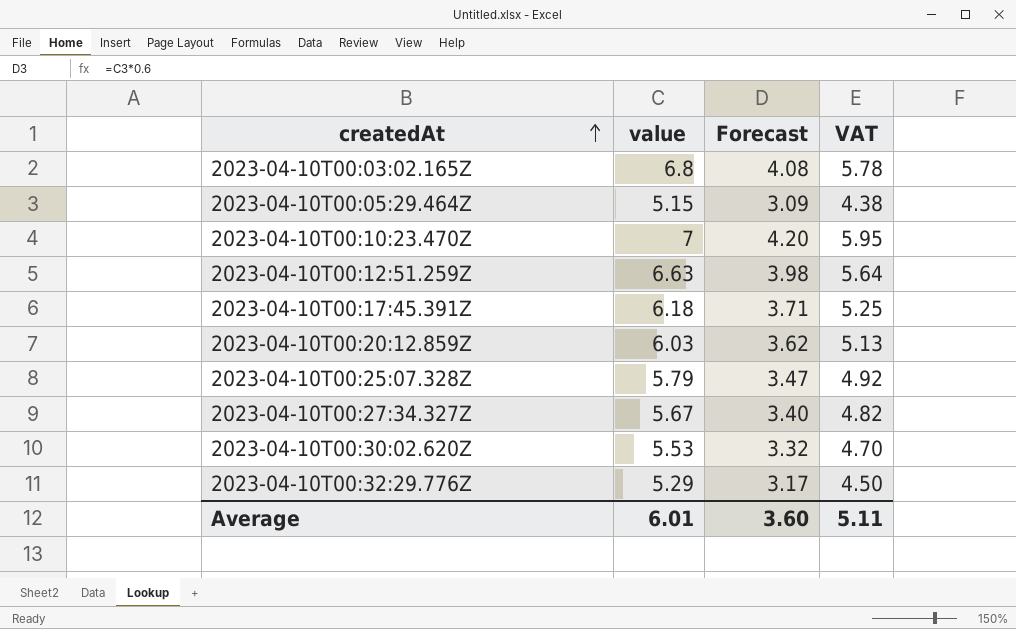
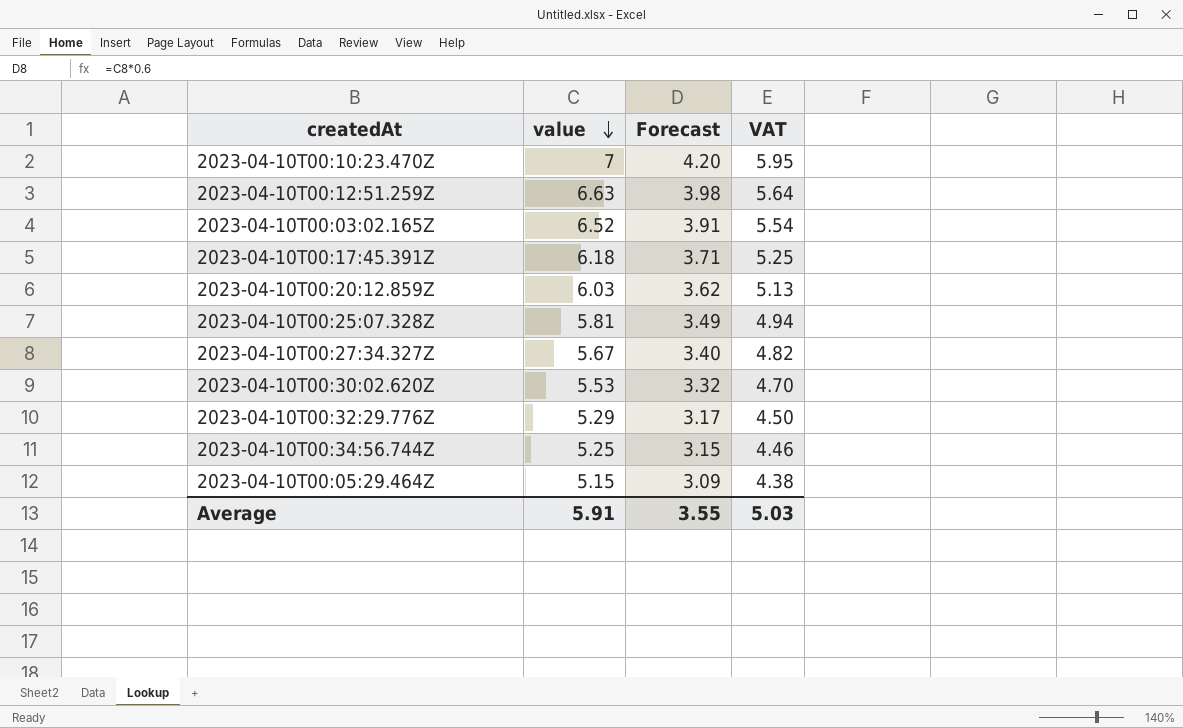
row order: createdAt ascending -> value descending
2023-04-10T00:03:02.165Z | value: 6.8 -> 6.52
2023-04-10T00:03:02.165Z | Forecast: 4.08 -> 3.91
2023-04-10T00:03:02.165Z | VAT: 5.78 -> 5.54
2023-04-10T00:25:07.328Z | value: 5.79 -> 5.81
2023-04-10T00:25:07.328Z | Forecast: 3.47 -> 3.49
2023-04-10T00:25:07.328Z | VAT: 4.92 -> 4.94
row 2023-04-10T00:34:56.744Z: none -> 5.25 | 3.15 | 4.46
Average | value: 6.01 -> 5.91
Average | Forecast: 3.60 -> 3.55
Average | VAT: 5.11 -> 5.03

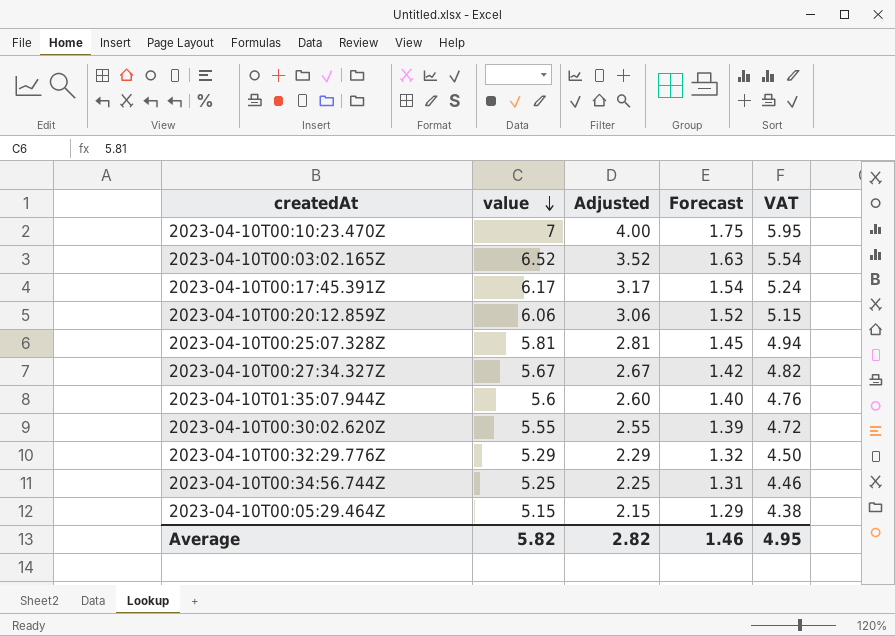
column Adjusted | formula: none -> [value] - 3
column Forecast | formula: [value] * 0.6 -> [value] * 0.25
row 2023-04-10T00:12:51.259Z: 6.63 | 3.98 | 5.64 -> none
2023-04-10T00:17:45.391Z | value: 6.18 -> 6.17
2023-04-10T00:17:45.391Z | VAT: 5.25 -> 5.24
2023-04-10T00:20:12.859Z | value: 6.03 -> 6.06
2023-04-10T00:20:12.859Z | VAT: 5.13 -> 5.15
row 2023-04-10T01:35:07.944Z: none -> 5.6 | 2.60 | 1.40 | 4.76
2023-04-10T00:30:02.620Z | value: 5.53 -> 5.55
2023-04-10T00:30:02.620Z | VAT: 4.70 -> 4.72
Average | value: 5.91 -> 5.82
Average | Forecast: 3.55 -> 1.46
Average | VAT: 5.03 -> 4.95

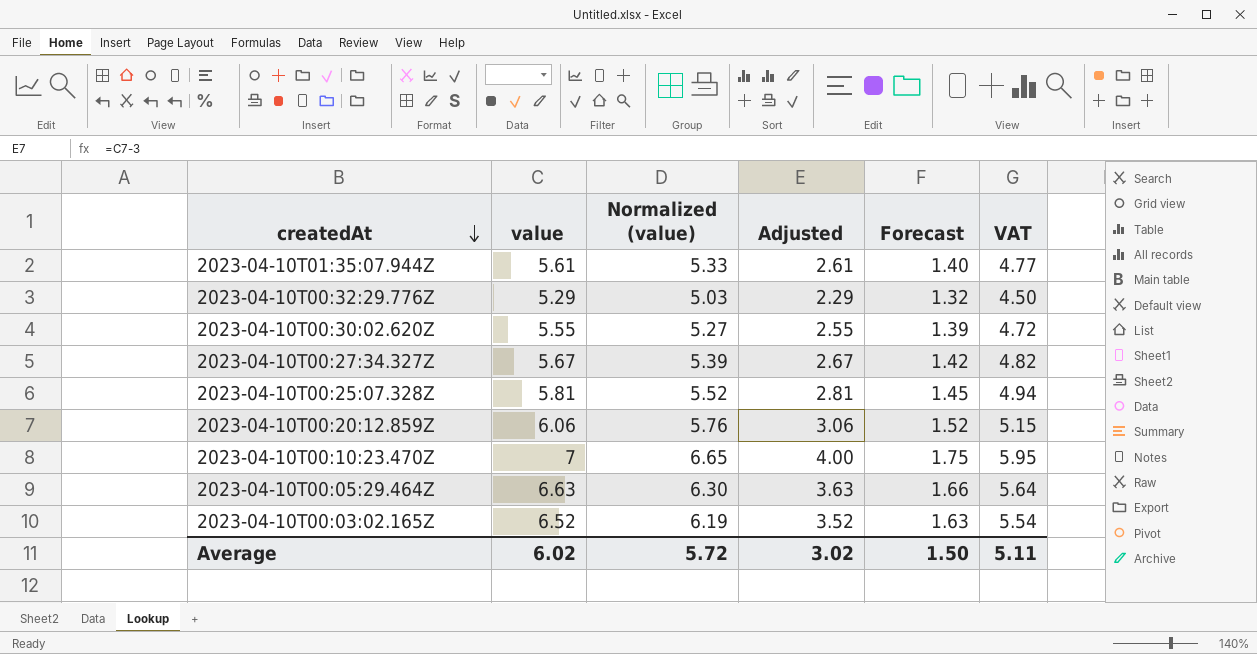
row order: value descending -> createdAt descending
column Normalized (value) | formula: none -> [value] * 0.95
row 2023-04-10T00:17:45.391Z: 6.17 | 3.17 | 1.54 | 5.24 -> none
row 2023-04-10T00:34:56.744Z: 5.25 | 2.25 | 1.31 | 4.46 -> none
2023-04-10T01:35:07.944Z | value: 5.6 -> 5.61
2023-04-10T01:35:07.944Z | Adjusted: 2.60 -> 2.61
2023-04-10T01:35:07.944Z | VAT: 4.76 -> 4.77
2023-04-10T00:05:29.464Z | value: 5.15 -> 6.63
2023-04-10T00:05:29.464Z | Adjusted: 2.15 -> 3.63
2023-04-10T00:05:29.464Z | Forecast: 1.29 -> 1.66
2023-04-10T00:05:29.464Z | VAT: 4.38 -> 5.64
Average | value: 5.82 -> 6.02
Average | Adjusted: 2.82 -> 3.02
Average | Forecast: 1.46 -> 1.50
Average | VAT: 4.95 -> 5.11

